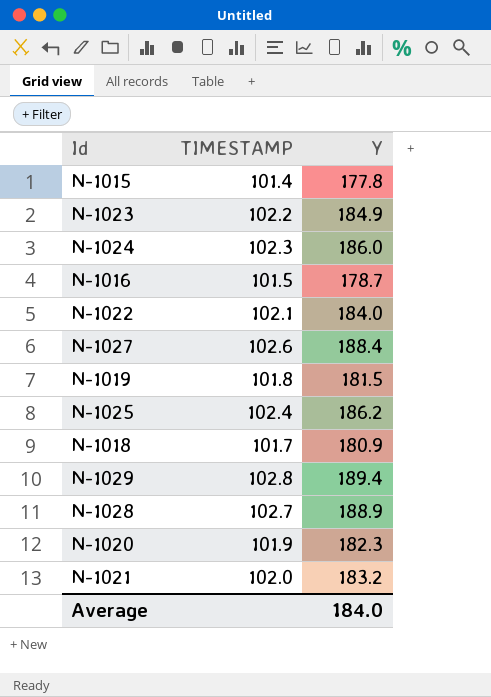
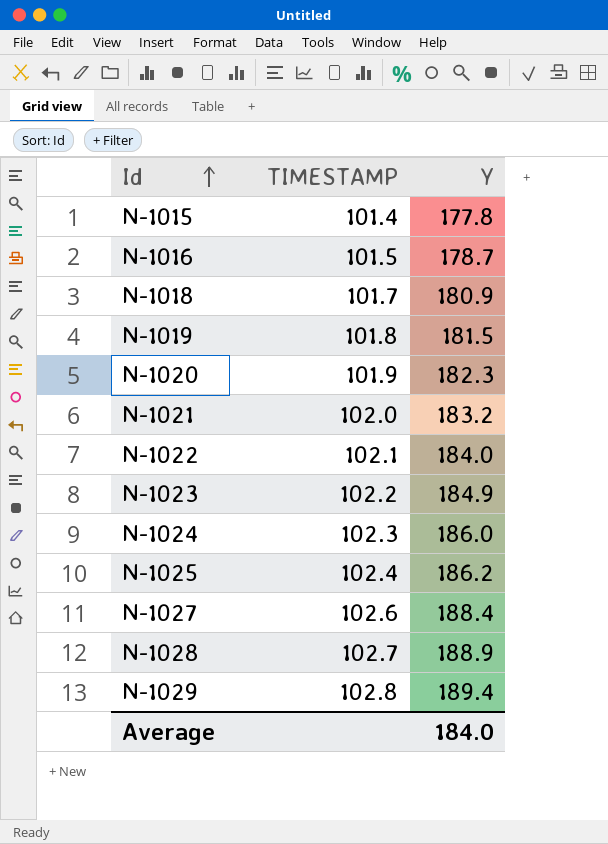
row order: none -> Id ascending

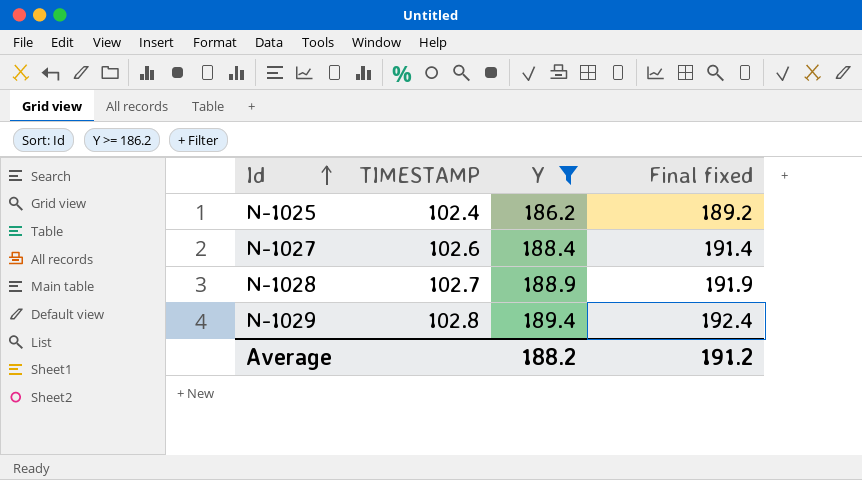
filter: none -> Y >= 186.2
column Final fixed | formula: none -> [Y] + 3
Average | Y: 184.0 -> 188.2

